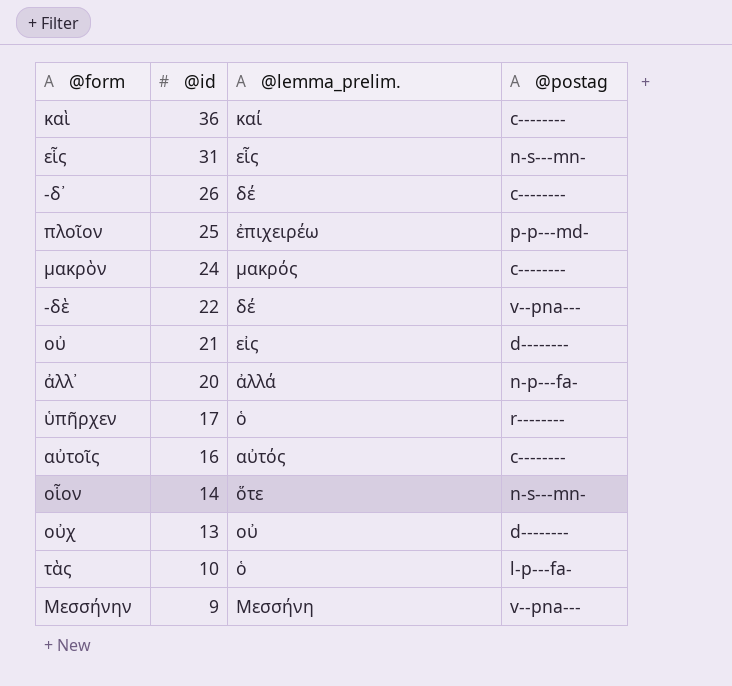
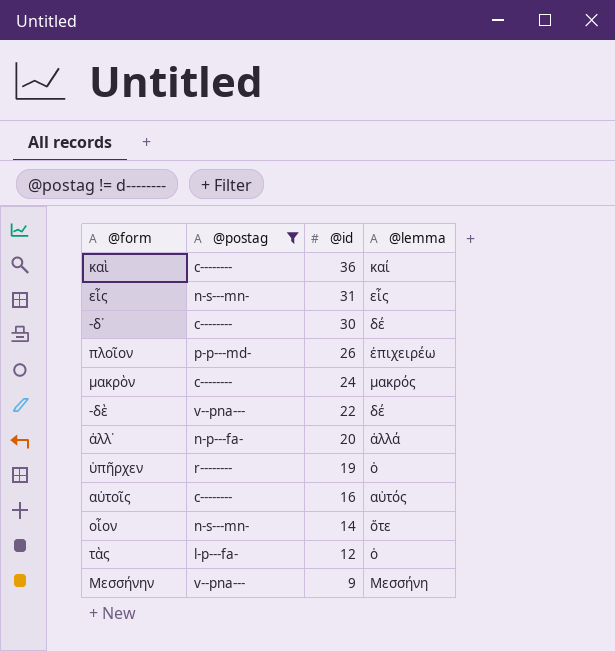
filter: none -> @postag != d--------
column @postag | position: 4 -> 2
column name: @lemma_prelim. -> @lemma
-δ᾽ | @id: 26 -> 30
πλοῖον | @id: 25 -> 26
ὑπῆρχεν | @id: 17 -> 19
τὰς | @id: 10 -> 12

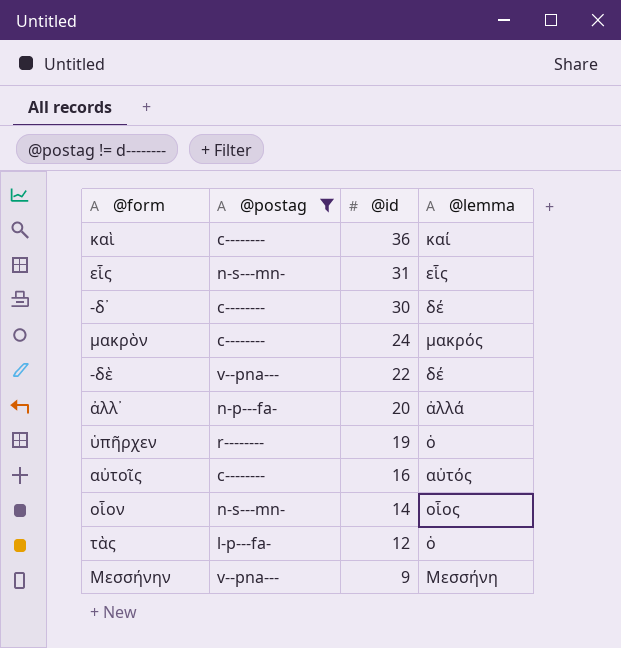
row πλοῖον: p-p---md- | 26 | ἐπιχειρέω -> none
οἷον | @lemma: ὅτε -> οἷος

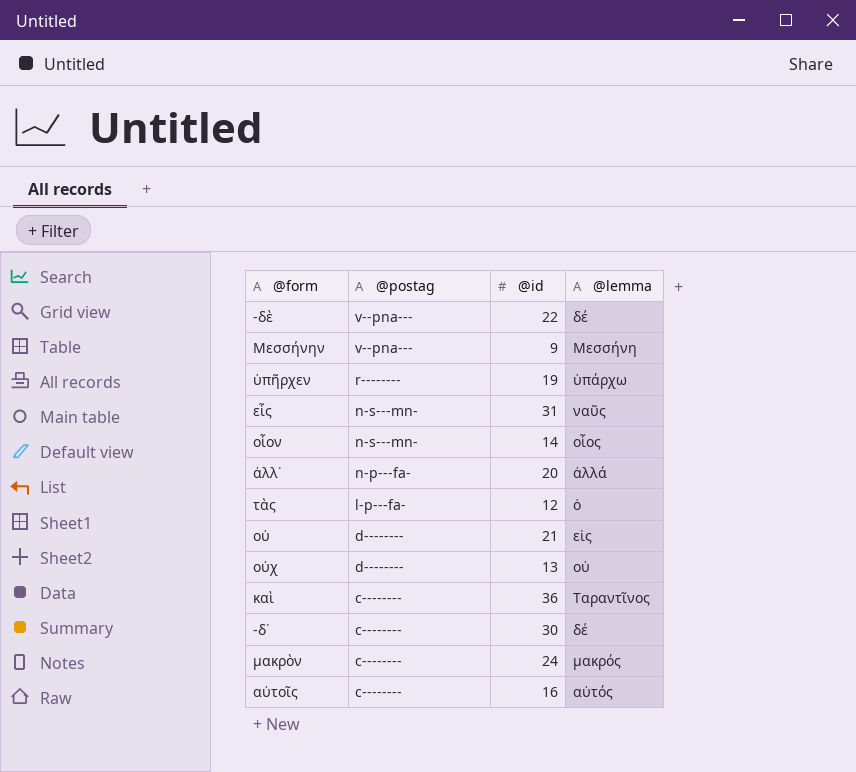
filter: @postag != d-------- -> none
row order: @id descending -> @postag descending
ὑπῆρχεν | @lemma: ὁ -> ὑπάρχω
εἷς | @lemma: εἷς -> ναῦς
καὶ | @lemma: καί -> Ταραντῖνος

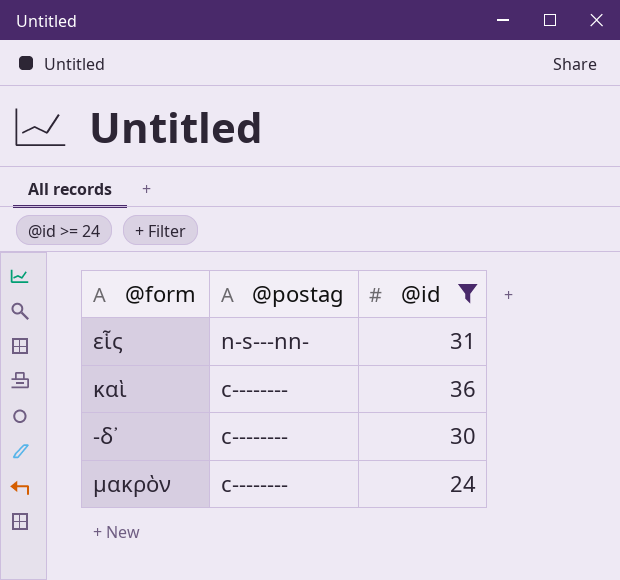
filter: none -> @id >= 24
column @lemma | position: 4 -> none
εἷς | @postag: n-s---mn- -> n-s---nn-

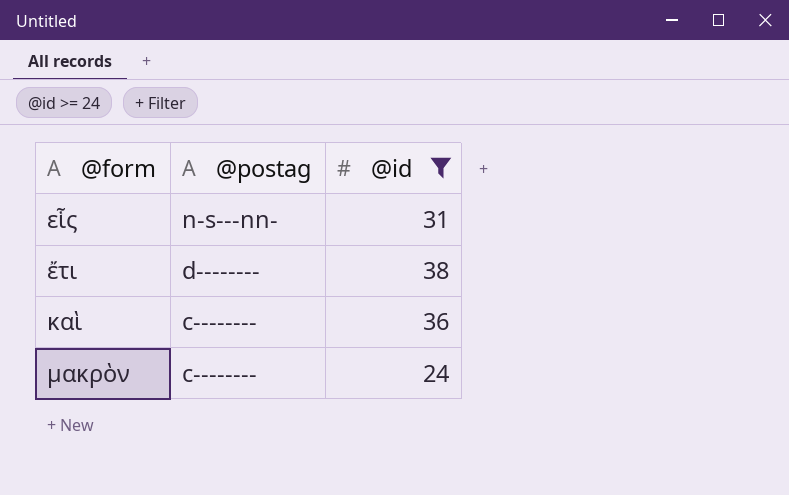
row -δ᾽: c-------- | 30 -> none
row ἔτι: none -> d-------- | 38

